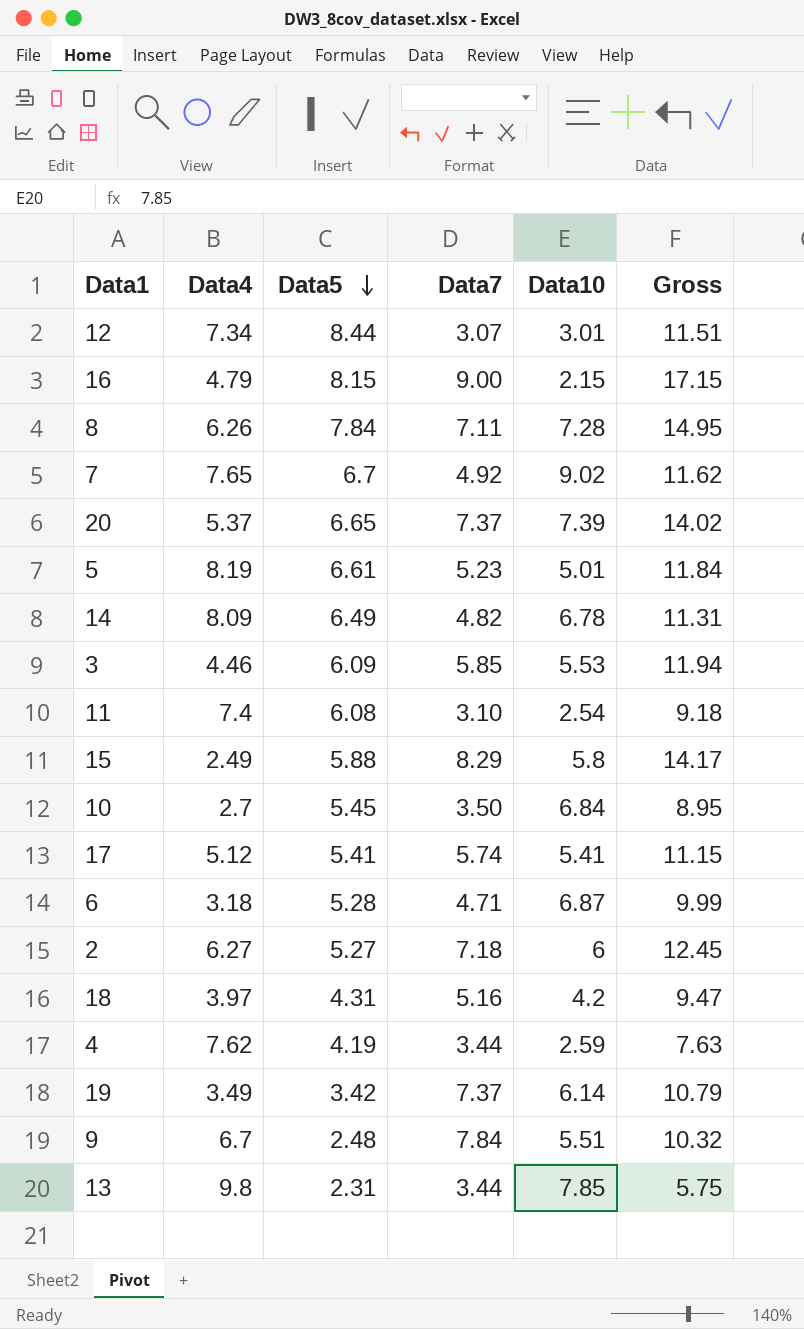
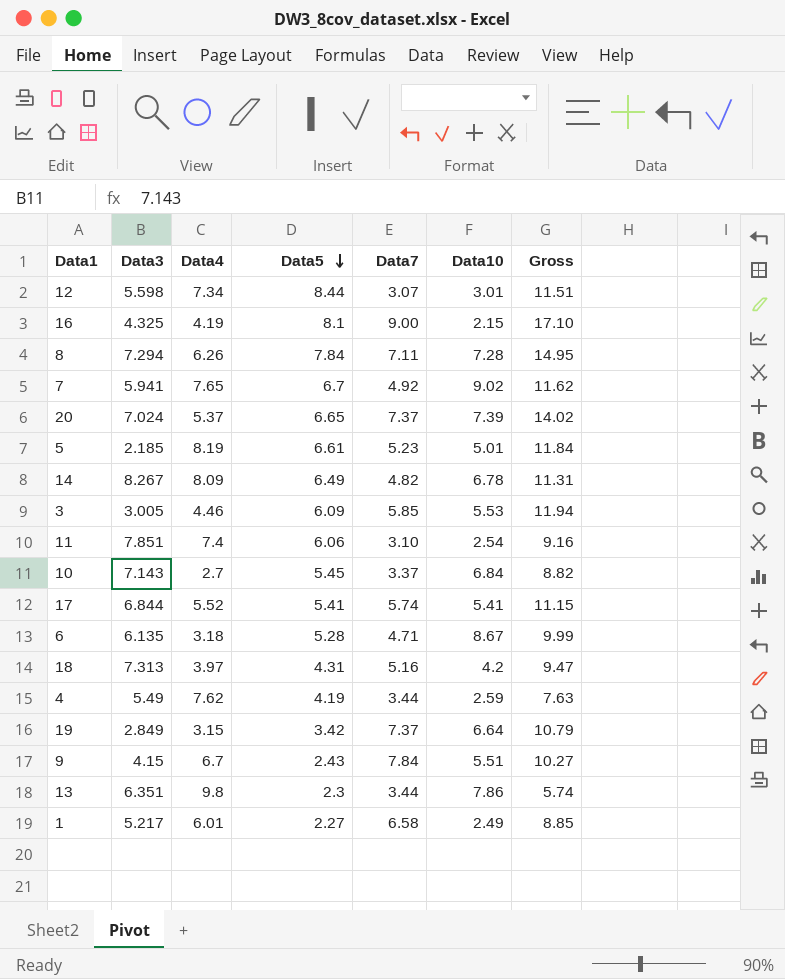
column Data3 | position: none -> 2
row 15: 2.49 | 5.88 | 8.29 | 5.8 | 14.17 -> none
row 2: 6.27 | 5.27 | 7.18 | 6 | 12.45 -> none
16 | Data4: 4.79 -> 4.19
16 | Data5: 8.15 -> 8.1
16 | Gross: 17.15 -> 17.10
11 | Data5: 6.08 -> 6.06
11 | Gross: 9.18 -> 9.16
10 | Data7: 3.50 -> 3.37
10 | Gross: 8.95 -> 8.82
17 | Data4: 5.12 -> 5.52
6 | Data10: 6.87 -> 8.67
19 | Data4: 3.49 -> 3.15
19 | Data10: 6.14 -> 6.64
9 | Data5: 2.48 -> 2.43
9 | Gross: 10.32 -> 10.27
13 | Data5: 2.31 -> 2.3
13 | Data10: 7.85 -> 7.86
13 | Gross: 5.75 -> 5.74
row 1: none -> 5.217 | 6.01 | 2.27 | 6.58 | 2.49 | 8.85

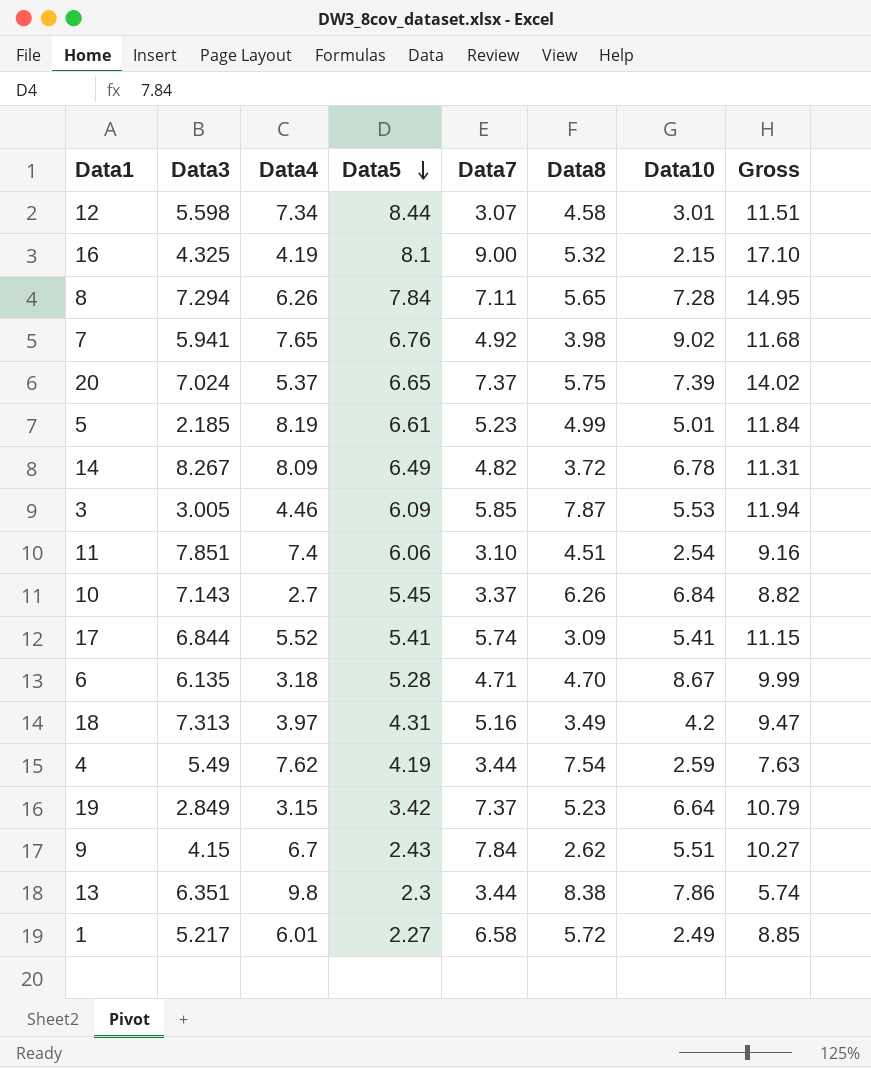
column Data8 | position: none -> 6
7 | Data5: 6.7 -> 6.76
7 | Gross: 11.62 -> 11.68

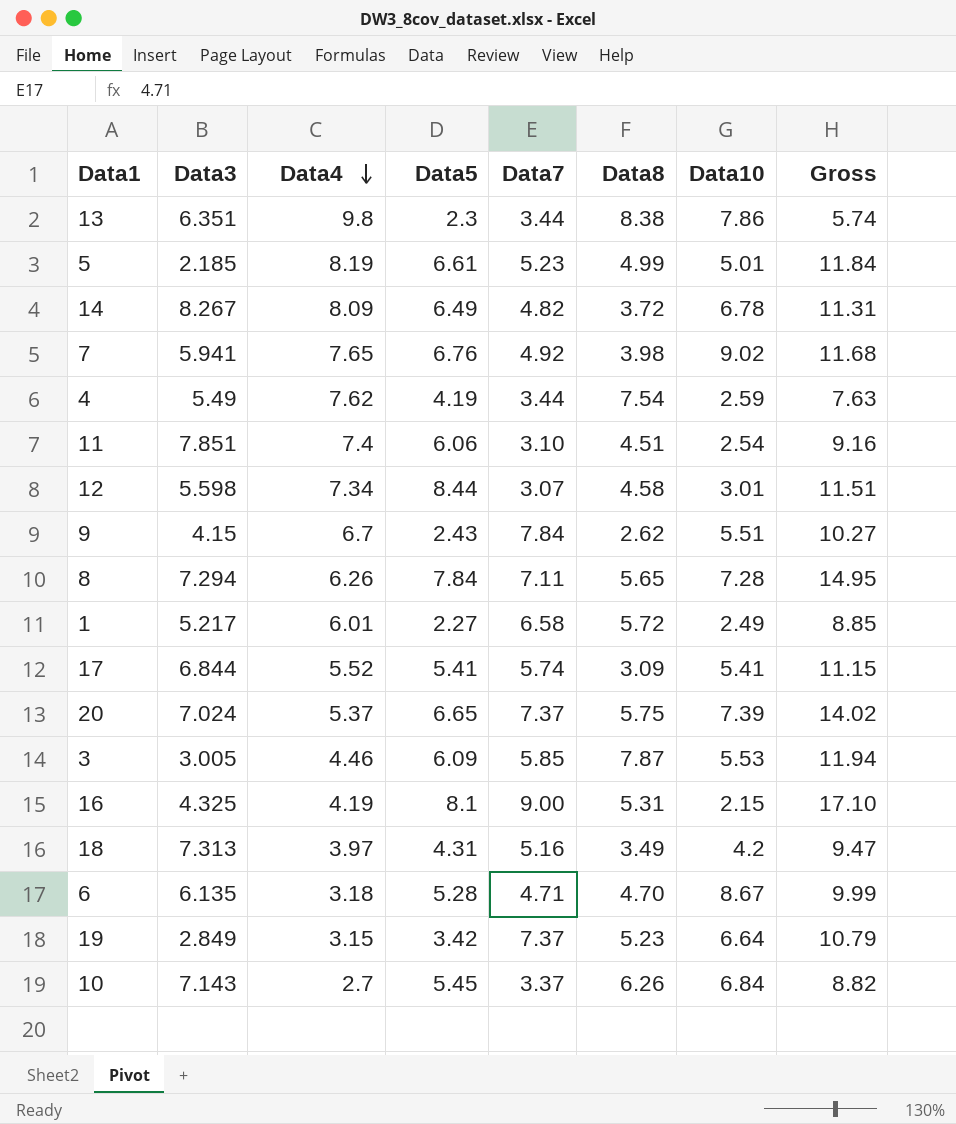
row order: Data5 descending -> Data4 descending
16 | Data8: 5.32 -> 5.31

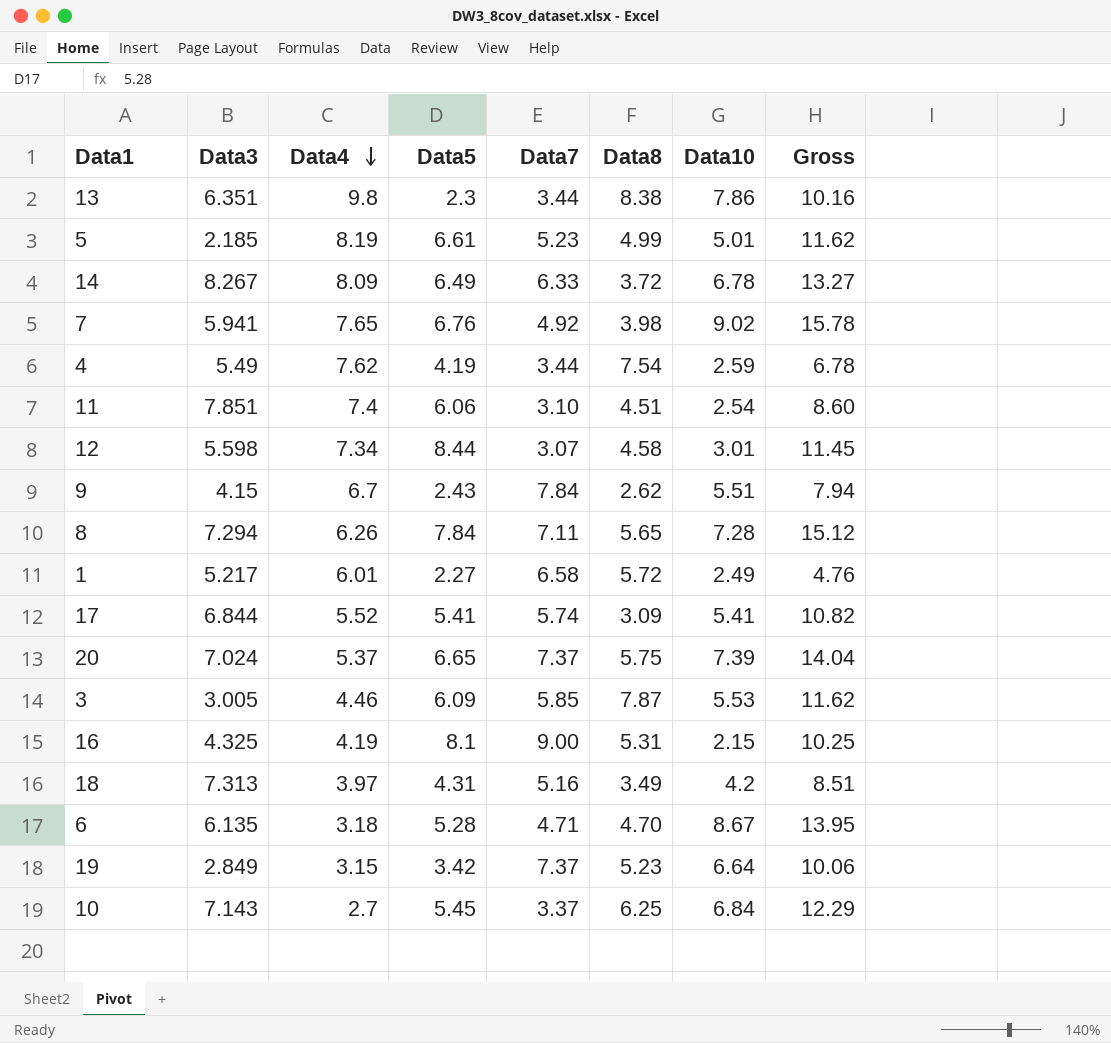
column Gross | formula: [Data5] + [Data7] -> [Data5] + [Data10]
14 | Data7: 4.82 -> 6.33
10 | Data8: 6.26 -> 6.25

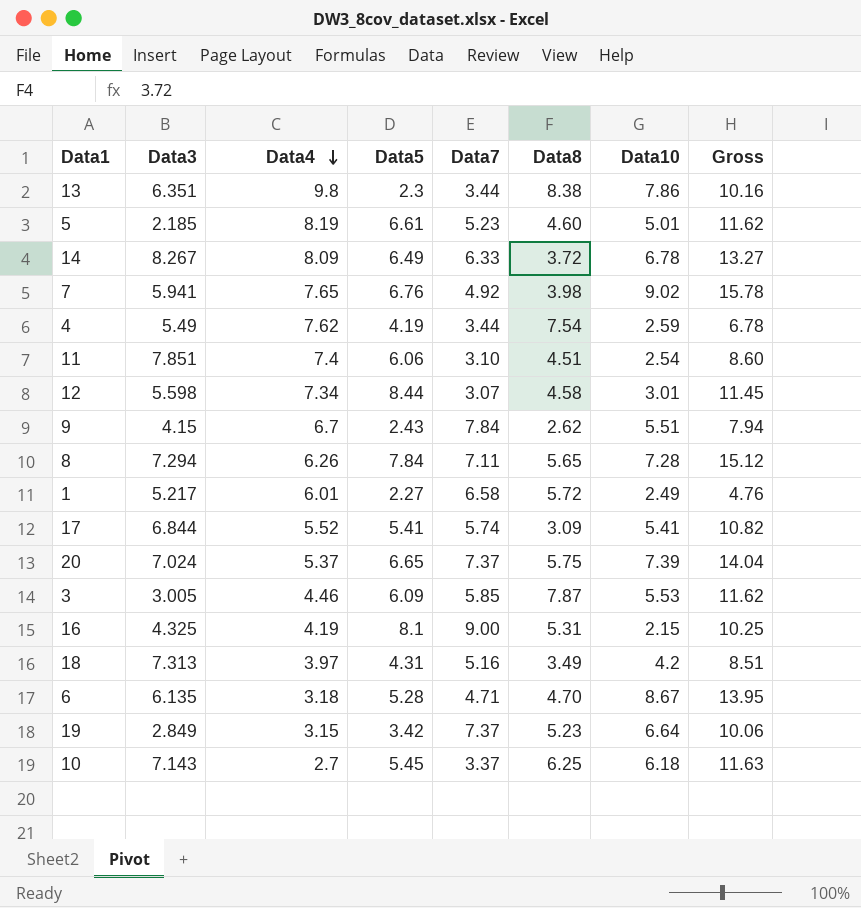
5 | Data8: 4.99 -> 4.60
10 | Data10: 6.84 -> 6.18
10 | Gross: 12.29 -> 11.63

